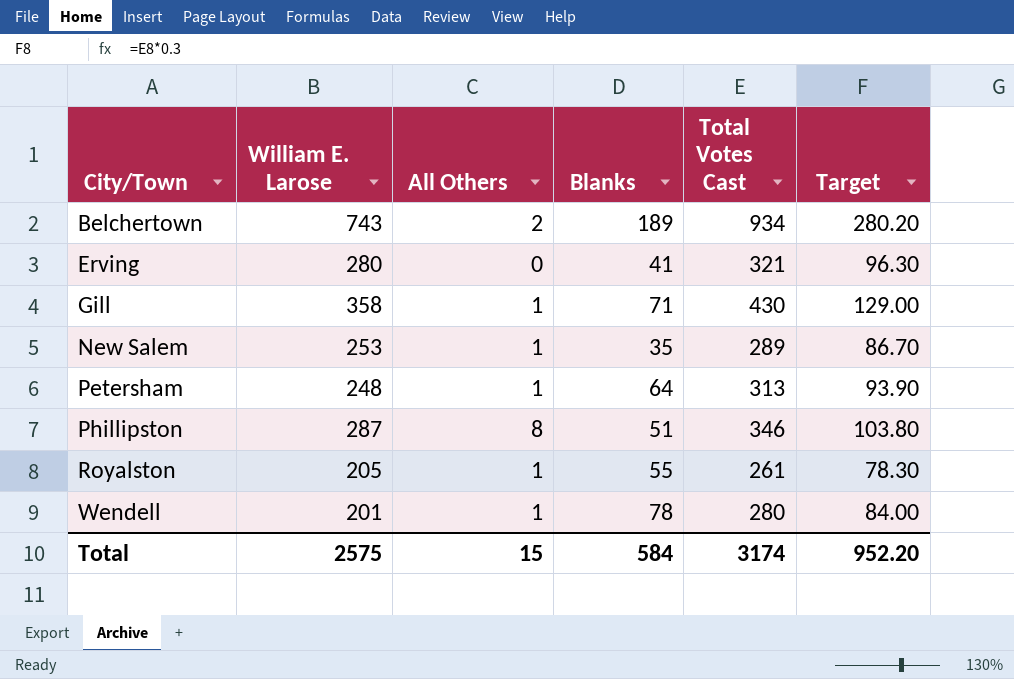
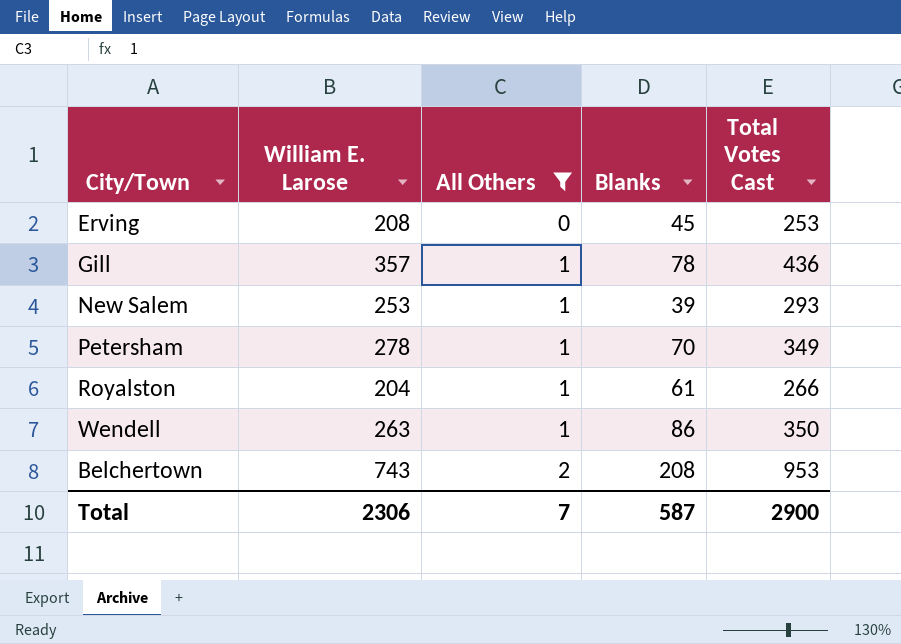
filter: none -> All Others != 8
row order: City/Town ascending -> All Others ascending
column Target | formula: [Total Votes Cast] * 0.3 -> none
Erving | William E. Larose: 280 -> 208
Erving | Blanks: 41 -> 45
Erving | Total Votes Cast: 321 -> 253
Gill | William E. Larose: 358 -> 357
Gill | Blanks: 71 -> 78
Gill | Total Votes Cast: 430 -> 436
New Salem | Blanks: 35 -> 39
New Salem | Total Votes Cast: 289 -> 293
Petersham | William E. Larose: 248 -> 278
Petersham | Blanks: 64 -> 70
Petersham | Total Votes Cast: 313 -> 349
Royalston | William E. Larose: 205 -> 204
Royalston | Blanks: 55 -> 61
Royalston | Total Votes Cast: 261 -> 266
Wendell | William E. Larose: 201 -> 263
Wendell | Blanks: 78 -> 86
Wendell | Total Votes Cast: 280 -> 350
Belchertown | Blanks: 189 -> 208
Belchertown | Total Votes Cast: 934 -> 953
Total | William E. Larose: 2575 -> 2306
Total | All Others: 15 -> 7
Total | Blanks: 584 -> 587
Total | Total Votes Cast: 3174 -> 2900

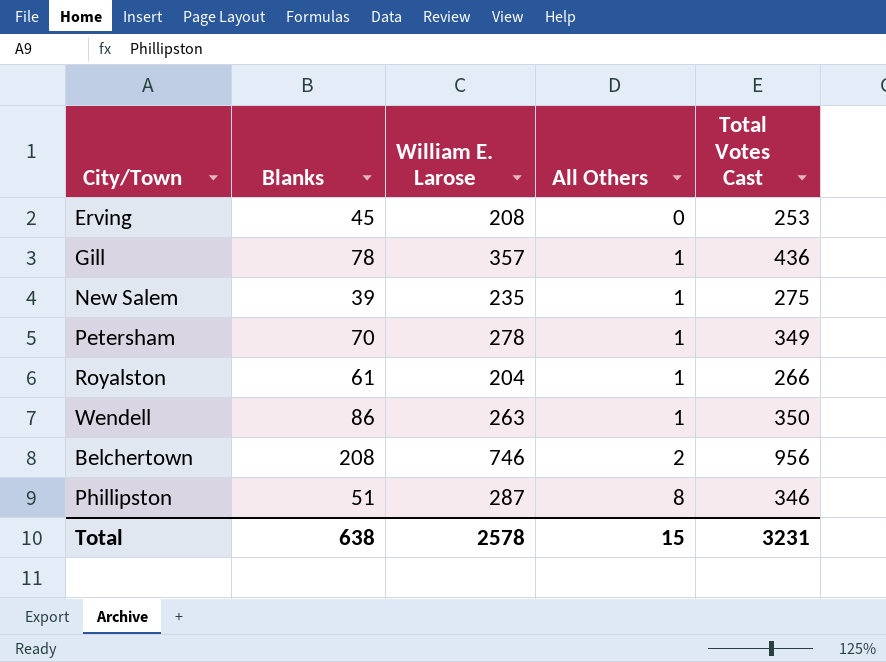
filter: All Others != 8 -> none
column Blanks | position: 4 -> 2
New Salem | William E. Larose: 253 -> 235
New Salem | Total Votes Cast: 293 -> 275
Belchertown | William E. Larose: 743 -> 746
Belchertown | Total Votes Cast: 953 -> 956
Total | Blanks: 587 -> 638
Total | William E. Larose: 2306 -> 2578
Total | All Others: 7 -> 15
Total | Total Votes Cast: 2900 -> 3231

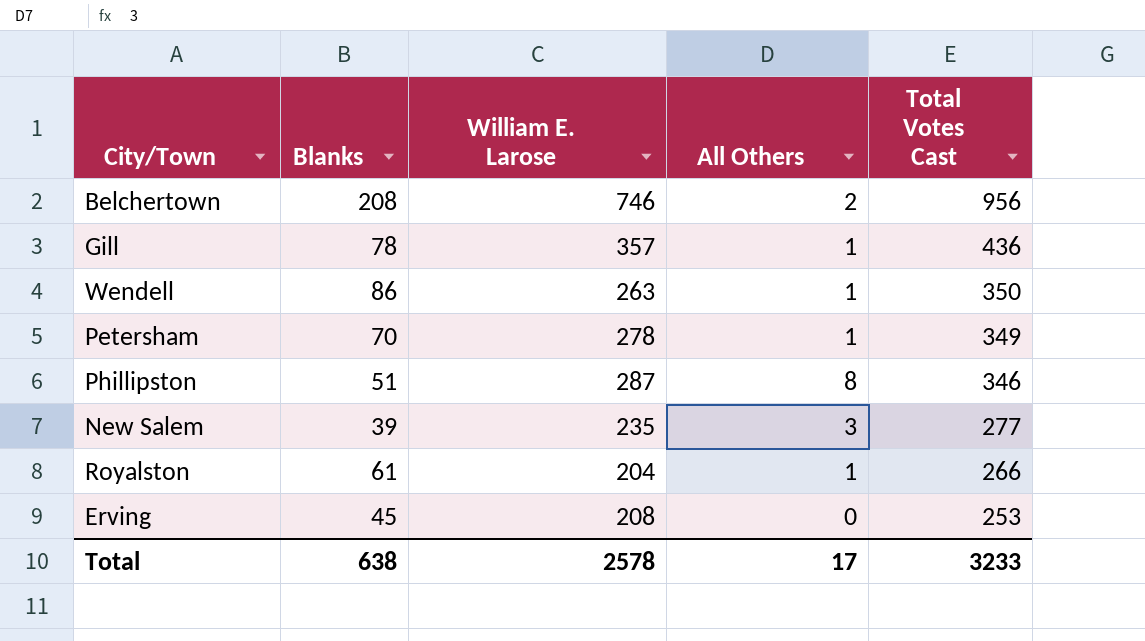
row order: All Others ascending -> Total Votes Cast descending
New Salem | All Others: 1 -> 3
New Salem | Total Votes Cast: 275 -> 277
Total | All Others: 15 -> 17
Total | Total Votes Cast: 3231 -> 3233

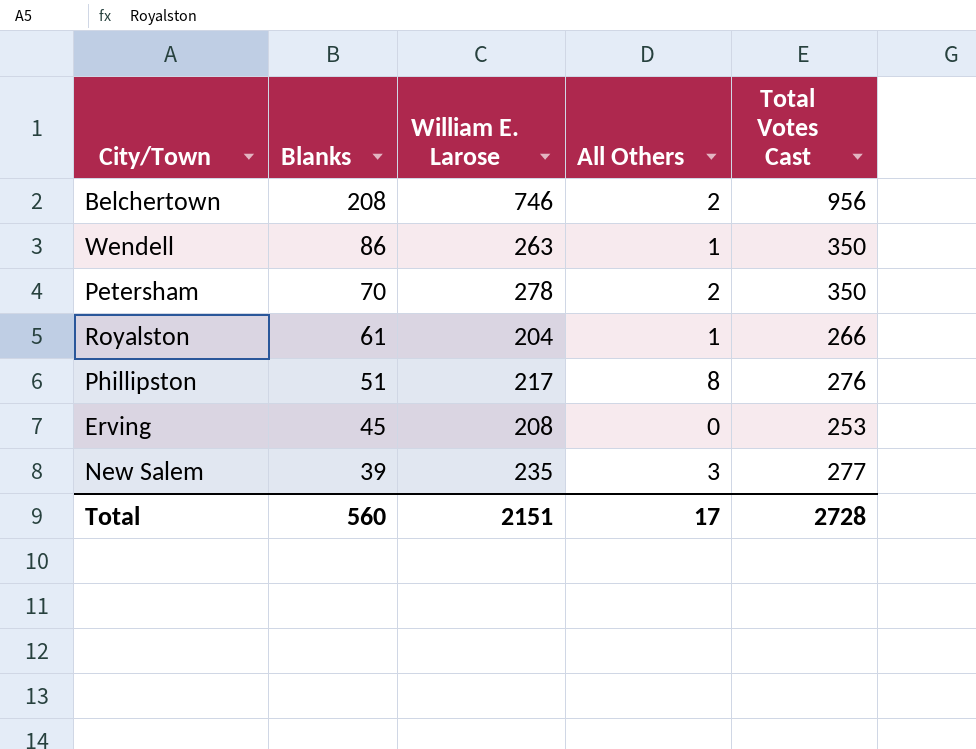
row order: Total Votes Cast descending -> Blanks descending
row Gill: 78 | 357 | 1 | 436 -> none
Petersham | All Others: 1 -> 2
Petersham | Total Votes Cast: 349 -> 350
Phillipston | William E. Larose: 287 -> 217
Phillipston | Total Votes Cast: 346 -> 276
Total | Blanks: 638 -> 560
Total | William E. Larose: 2578 -> 2151
Total | Total Votes Cast: 3233 -> 2728

